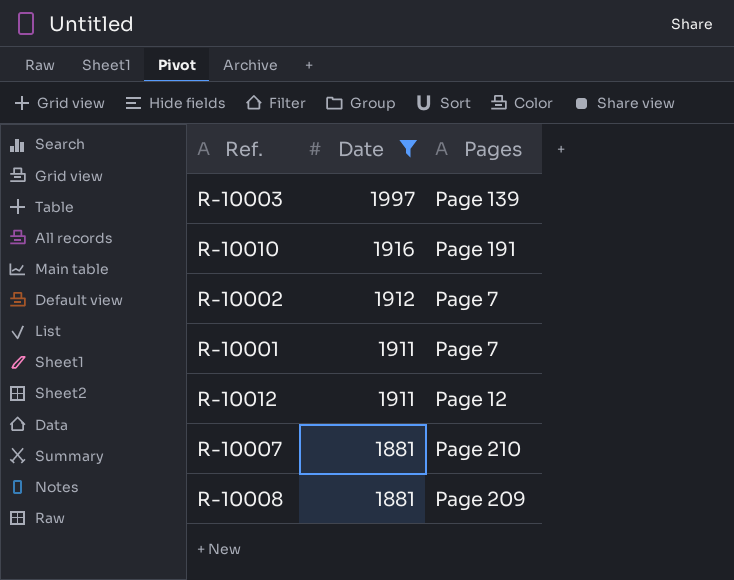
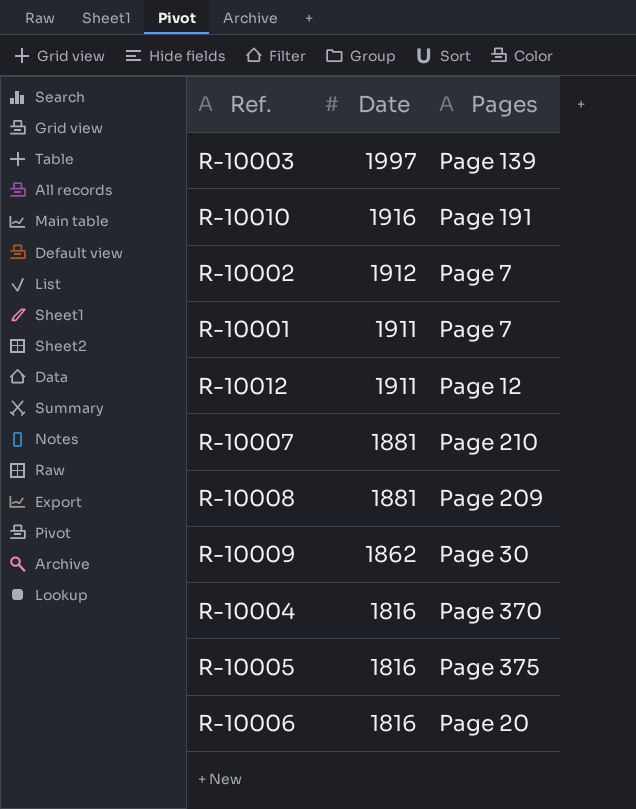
filter: Date >= 1881 -> none

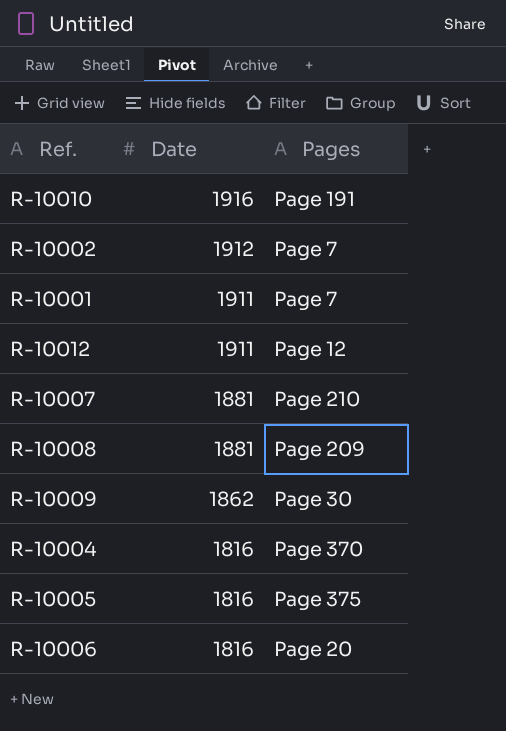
row R-10003: 1997 | Page 139 -> none

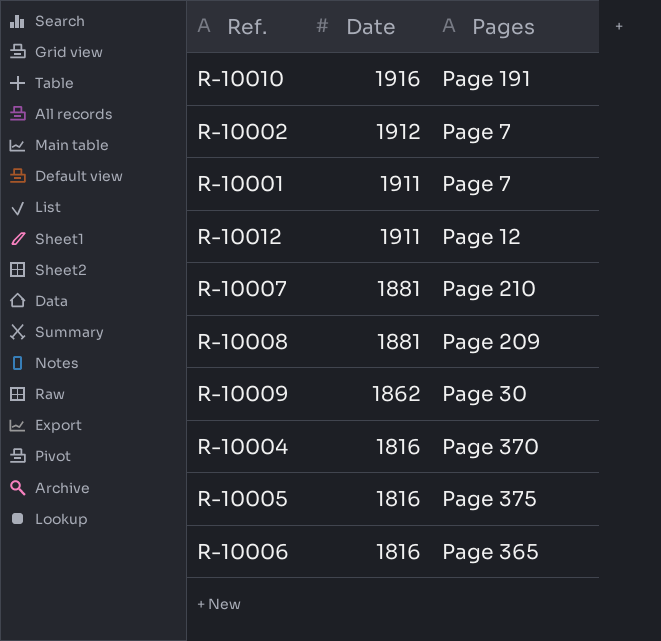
R-10006 | Pages: Page 20 -> Page 365

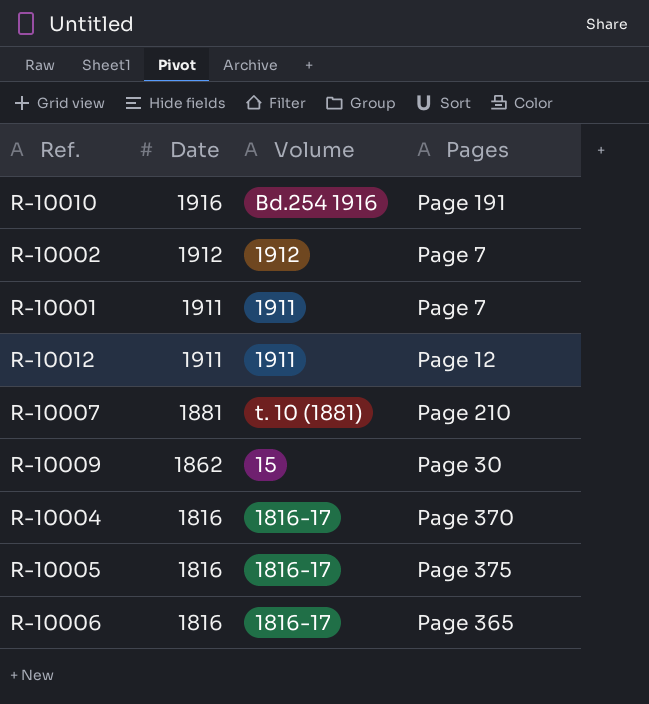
column Volume | position: none -> 3
row R-10008: 1881 | Page 209 -> none

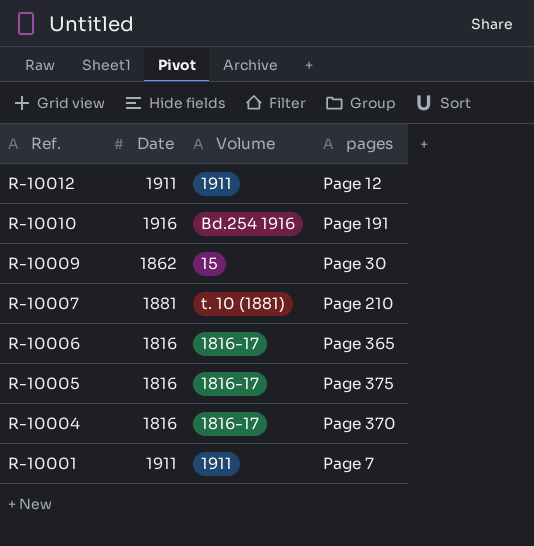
row order: Date descending -> Ref. descending
column name: Pages -> pages
row R-10002: 1912 | 1912 | Page 7 -> none

